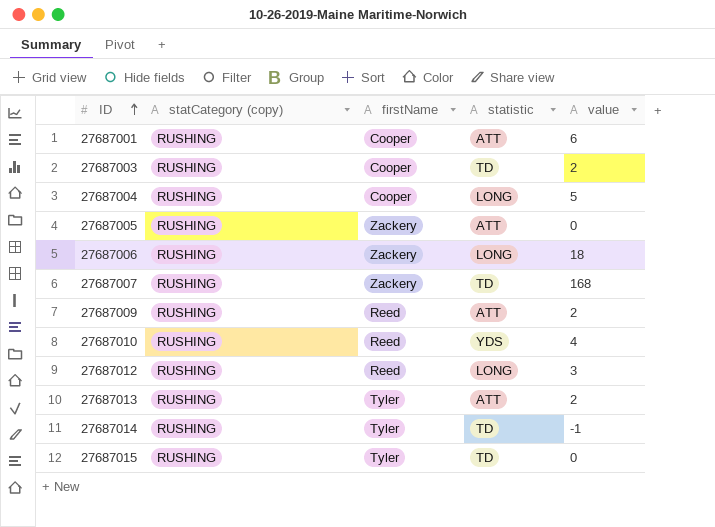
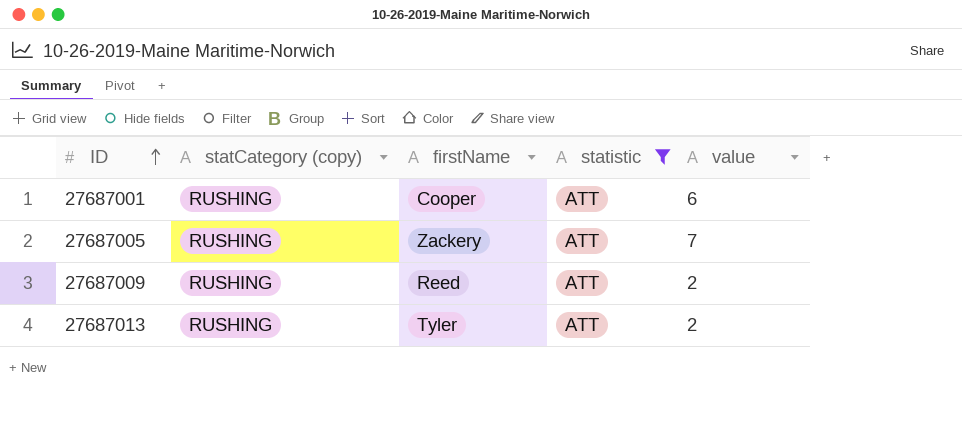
filter: none -> statistic = ATT
27687005 | value: 0 -> 7

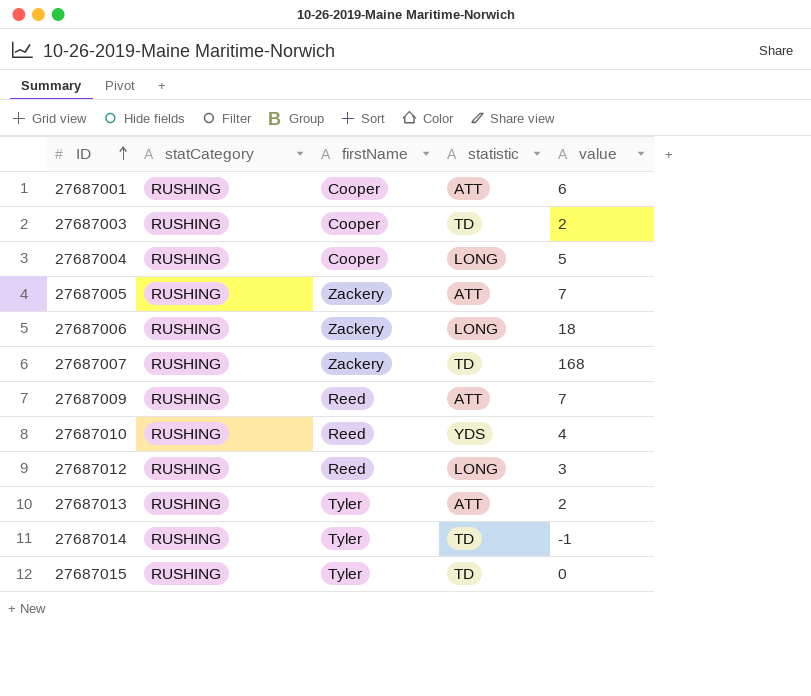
filter: statistic = ATT -> none
column name: statCategory (copy) -> statCategory
27687009 | value: 2 -> 7

